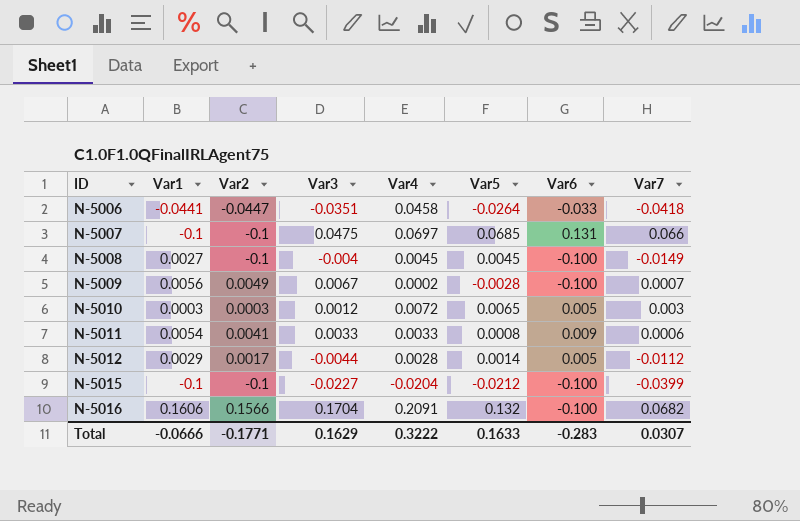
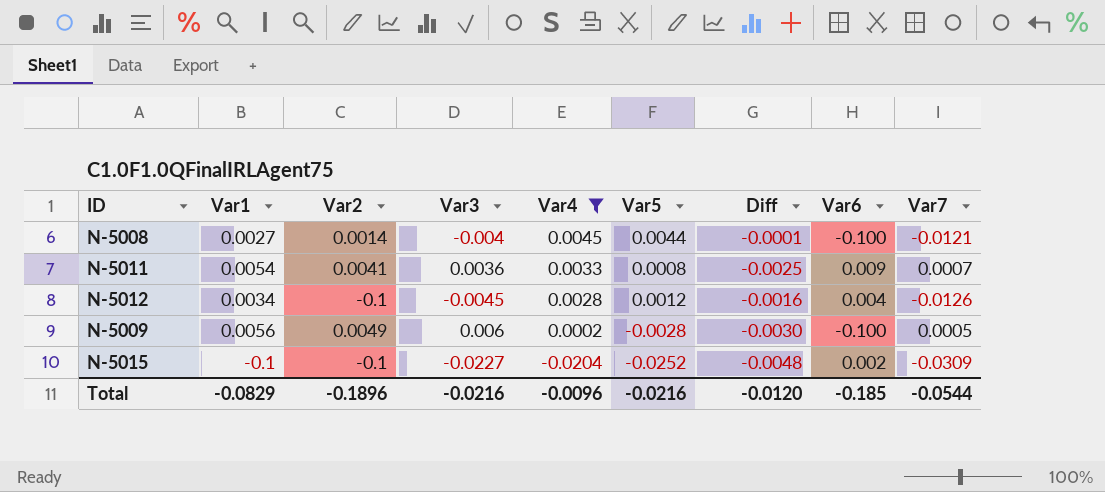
filter: none -> Var4 <= 0.0045
row order: ID ascending -> Var4 descending
column Diff | formula: none -> [Var5] - [Var4]
N-5008 | Var2: -0.1 -> 0.0014
N-5008 | Var5: 0.0045 -> 0.0044
N-5008 | Var7: -0.0149 -> -0.0121
N-5011 | Var3: 0.0033 -> 0.0036
N-5011 | Var7: 0.0006 -> 0.0007
N-5012 | Var1: 0.0029 -> 0.0034
N-5012 | Var2: 0.0017 -> -0.1
N-5012 | Var3: -0.0044 -> -0.0045
N-5012 | Var5: 0.0014 -> 0.0012
N-5012 | Var6: 0.005 -> 0.004
N-5012 | Var7: -0.0112 -> -0.0126
N-5009 | Var3: 0.0067 -> 0.006
N-5009 | Var7: 0.0007 -> 0.0005
N-5015 | Var5: -0.0212 -> -0.0252
N-5015 | Var6: -0.100 -> 0.002
N-5015 | Var7: -0.0399 -> -0.0309
Total | Var1: -0.0666 -> -0.0829
Total | Var2: -0.1771 -> -0.1896
Total | Var3: 0.1629 -> -0.0216
Total | Var4: 0.3222 -> -0.0096
Total | Var5: 0.1633 -> -0.0216
Total | Var6: -0.283 -> -0.185
Total | Var7: 0.0307 -> -0.0544

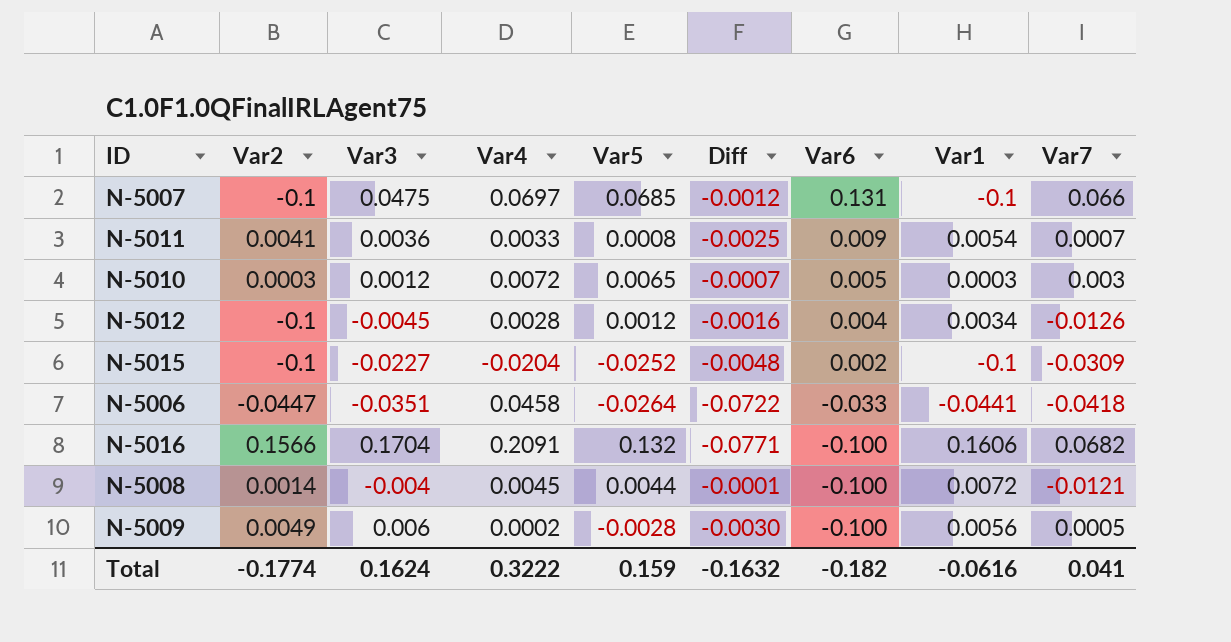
filter: Var4 <= 0.0045 -> none
row order: Var4 descending -> Var6 descending
column Var1 | position: 2 -> 8
N-5008 | Var1: 0.0027 -> 0.0072
Total | Var2: -0.1896 -> -0.1774
Total | Var3: -0.0216 -> 0.1624
Total | Var4: -0.0096 -> 0.3222
Total | Var5: -0.0216 -> 0.159
Total | Diff: -0.0120 -> -0.1632
Total | Var6: -0.185 -> -0.182
Total | Var1: -0.0829 -> -0.0616
Total | Var7: -0.0544 -> 0.041

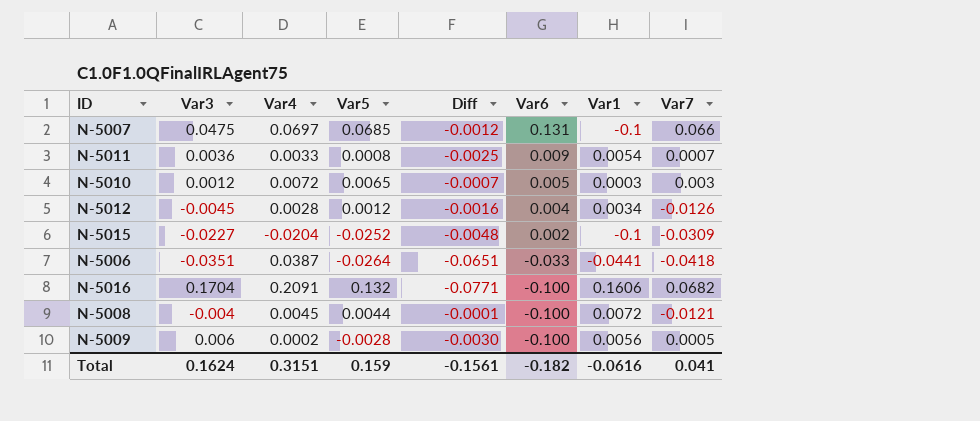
column Var2 | position: 2 -> none
N-5006 | Var4: 0.0458 -> 0.0387
N-5006 | Diff: -0.0722 -> -0.0651
Total | Var4: 0.3222 -> 0.3151
Total | Diff: -0.1632 -> -0.1561

